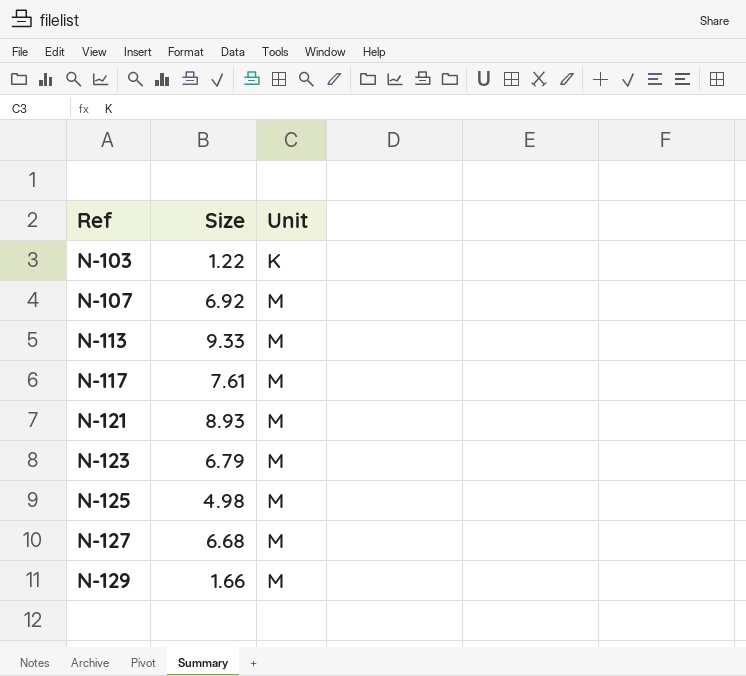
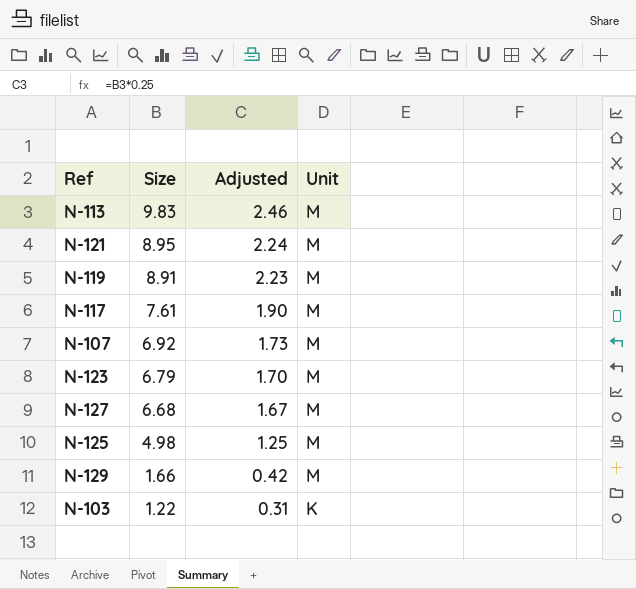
row order: Ref ascending -> Size descending
column Adjusted | formula: none -> [Size] * 0.25
N-113 | Size: 9.33 -> 9.83
N-121 | Size: 8.93 -> 8.95
row N-119: none -> 8.91 | 2.23 | M

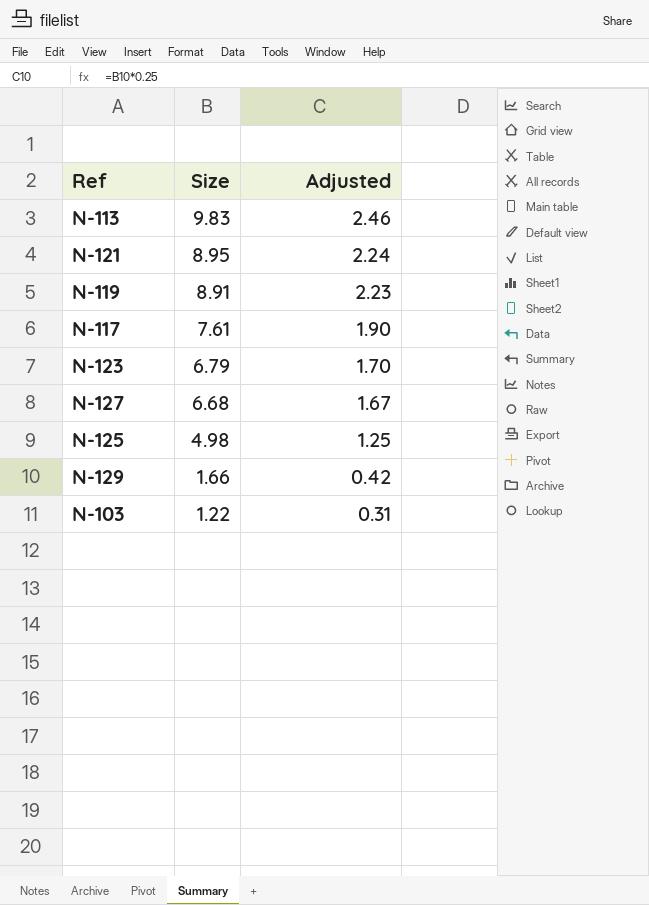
column Unit | position: 4 -> none
row N-107: 6.92 | 1.73 | M -> none

